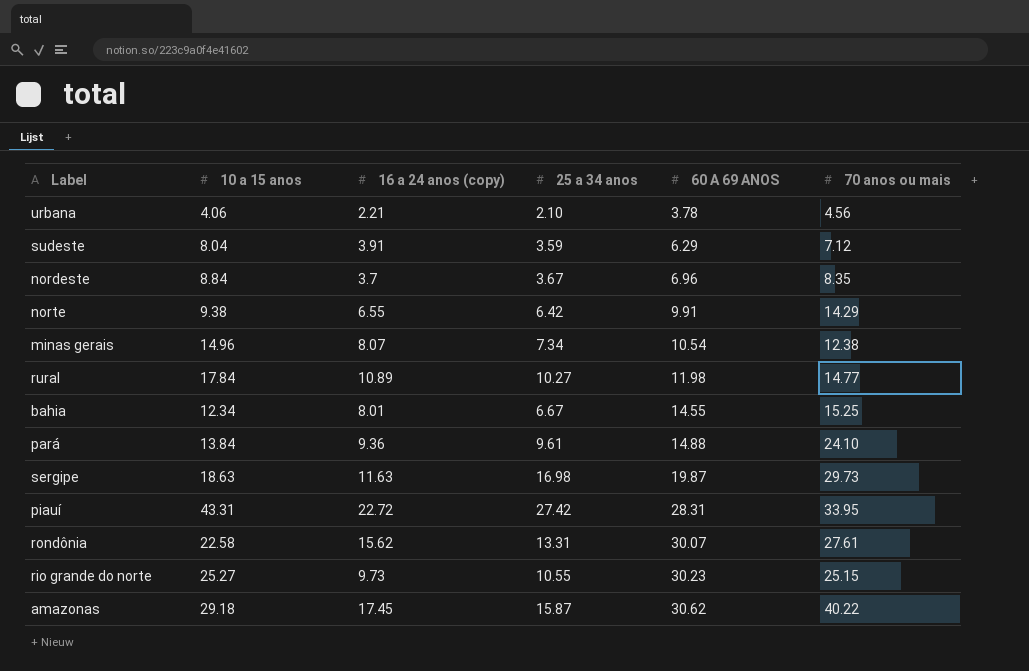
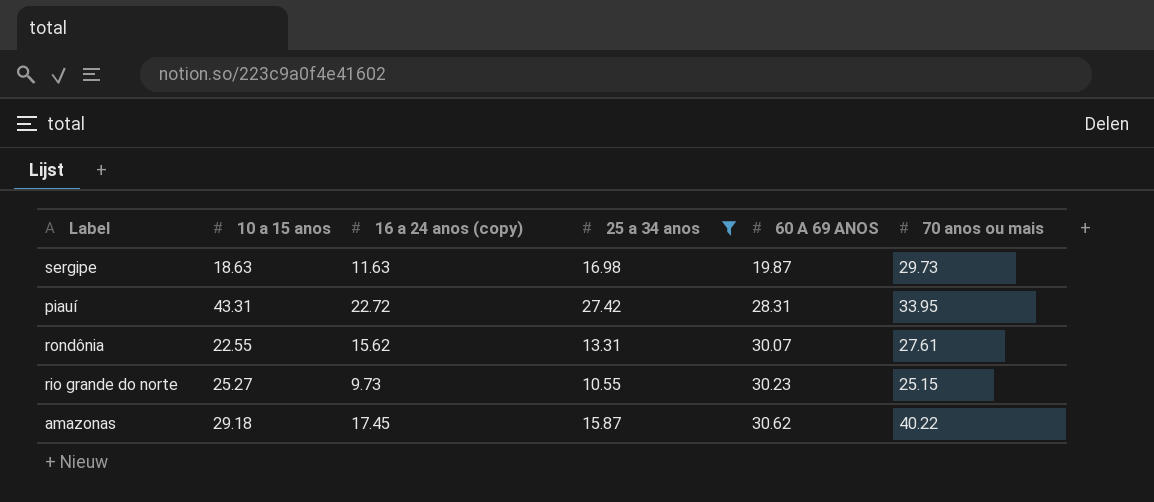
filter: none -> 25 a 34 anos >= 10.55
rondônia | 10 a 15 anos: 22.58 -> 22.55

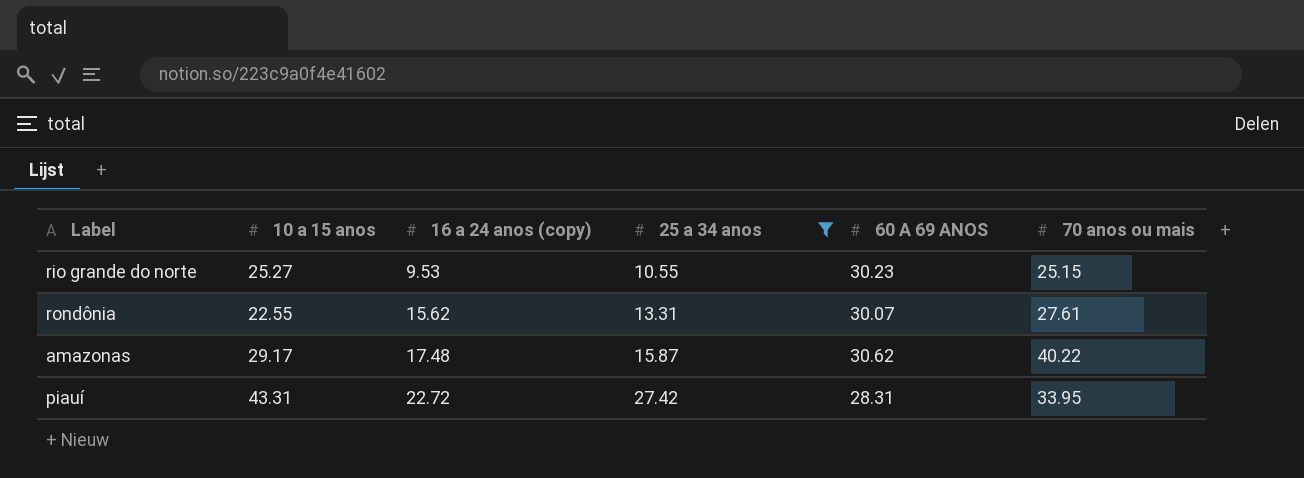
row order: 60 A 69 ANOS ascending -> 16 a 24 anos (copy) ascending
row sergipe: 18.63 | 11.63 | 16.98 | 19.87 | 29.73 -> none
rio grande do norte | 16 a 24 anos (copy): 9.73 -> 9.53
amazonas | 10 a 15 anos: 29.18 -> 29.17
amazonas | 16 a 24 anos (copy): 17.45 -> 17.48

